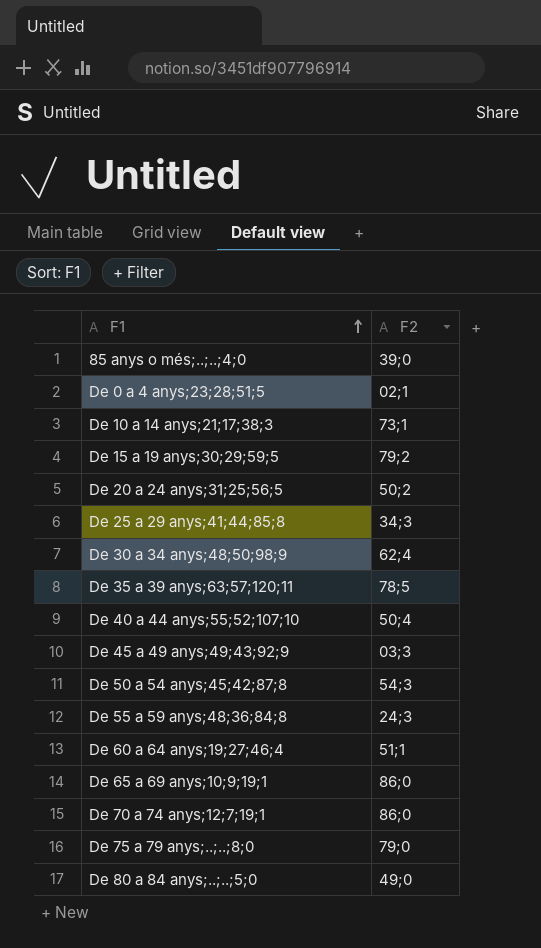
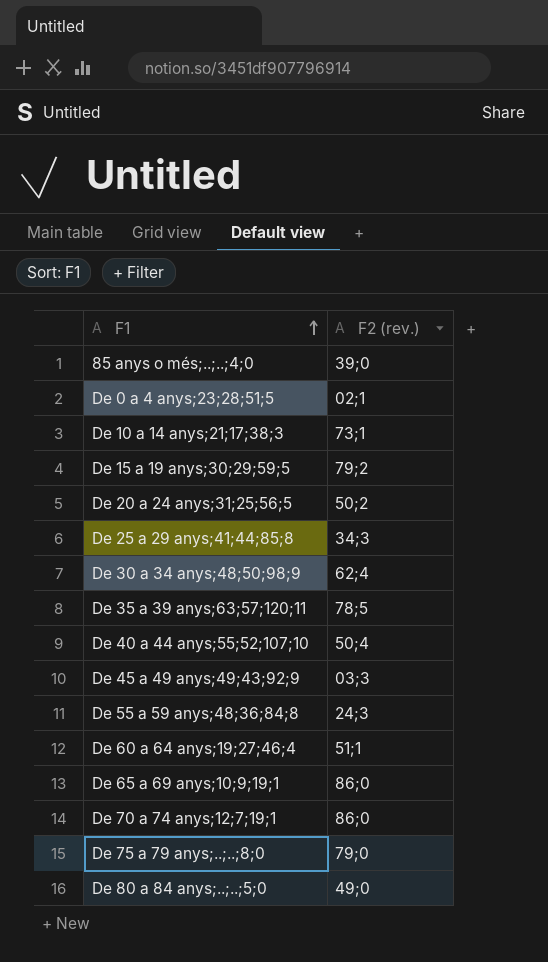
column name: F2 -> F2 (rev.)
row De 50 a 54 anys;45;42;87;8: 54;3 -> none

